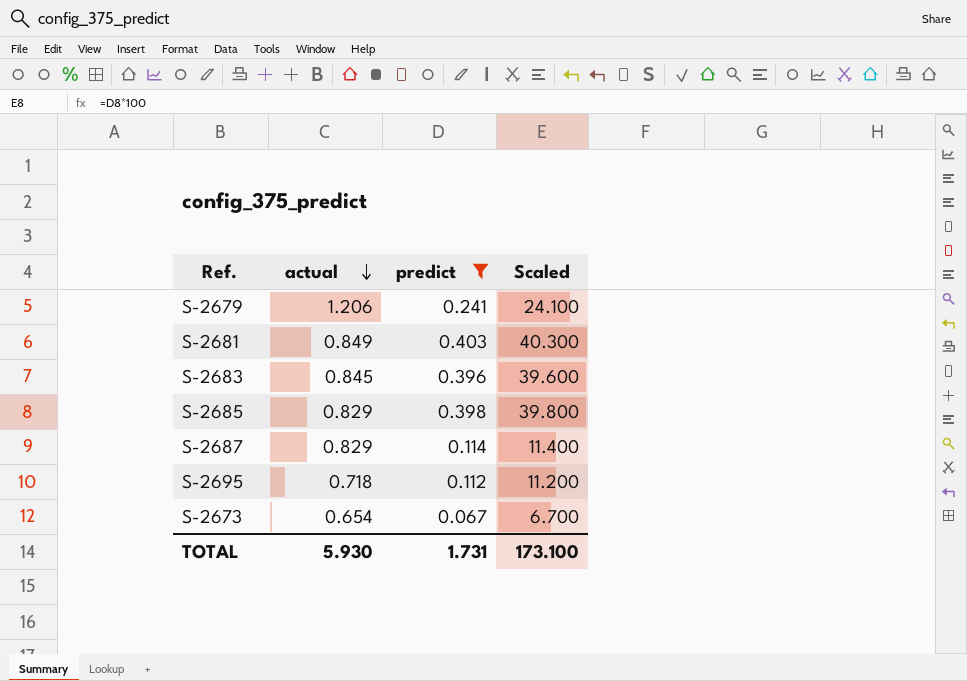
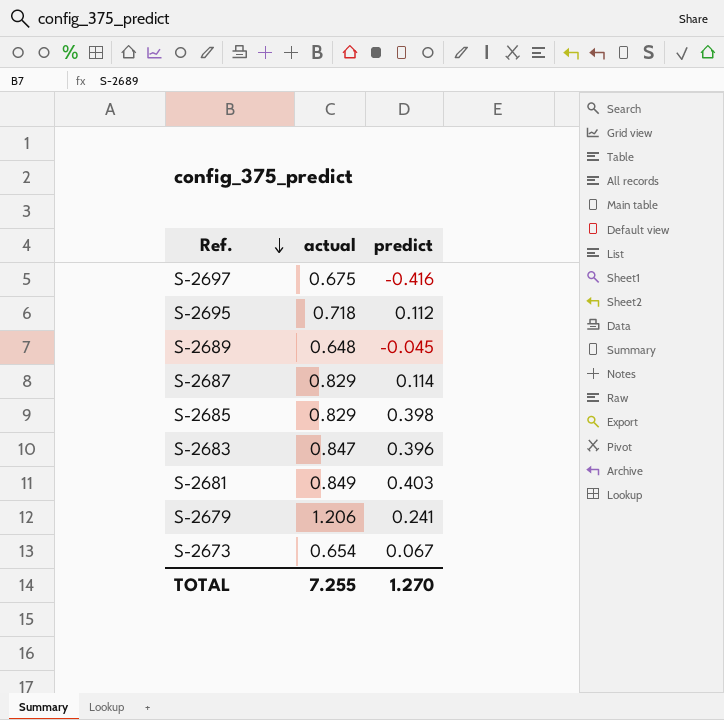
filter: predict >= 0.067 -> none
row order: actual descending -> Ref. descending
column Scaled | formula: [predict] * 100 -> none
S-2683 | actual: 0.845 -> 0.847
TOTAL | actual: 5.930 -> 7.255
TOTAL | predict: 1.731 -> 1.270

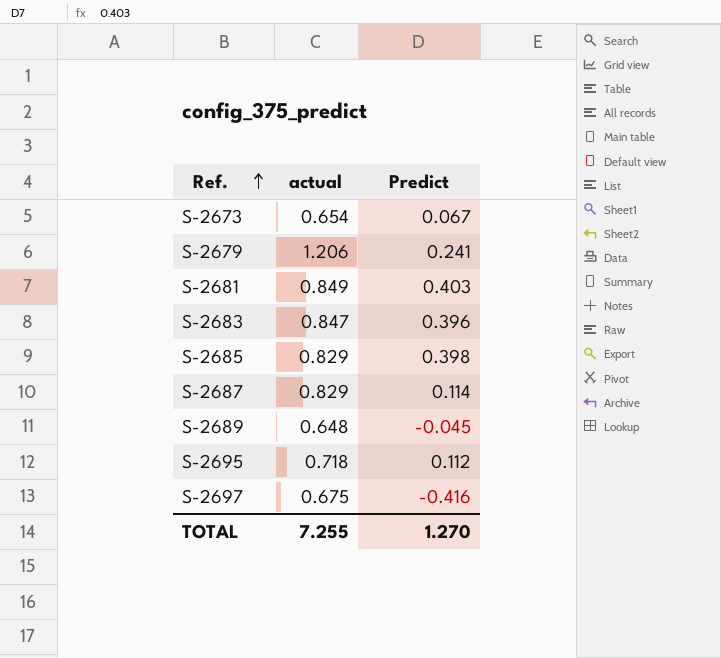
row order: Ref. descending -> Ref. ascending
column name: predict -> Predict

